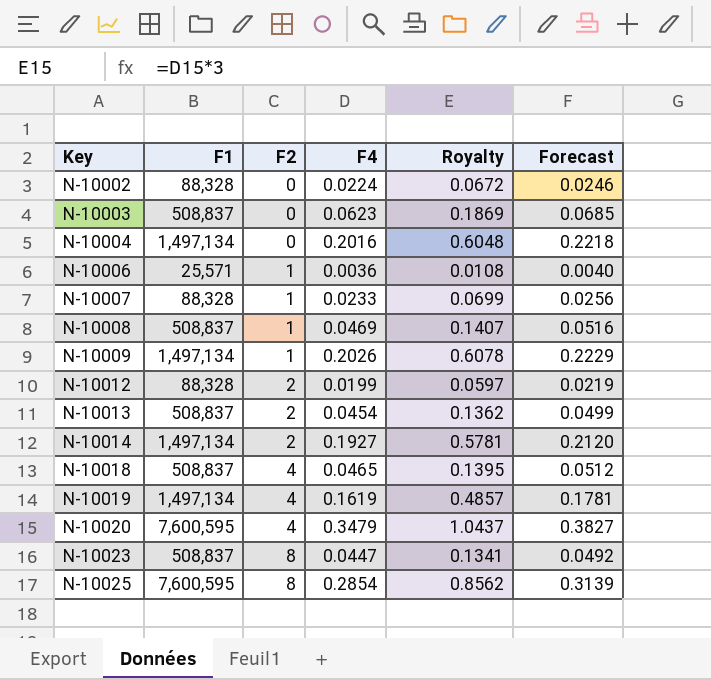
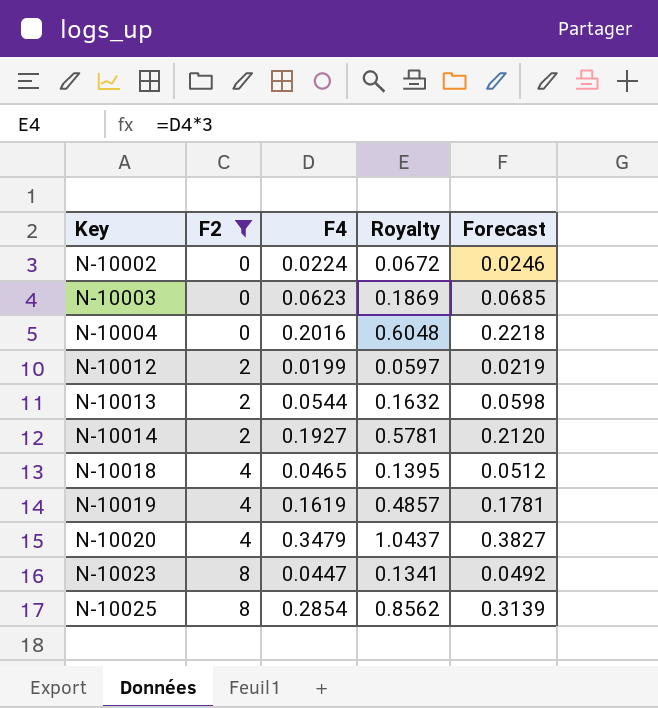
filter: none -> F2 != 1
column F1 | position: 2 -> none
N-10013 | F4: 0.0454 -> 0.0544
N-10013 | Royalty: 0.1362 -> 0.1632
N-10013 | Forecast: 0.0499 -> 0.0598

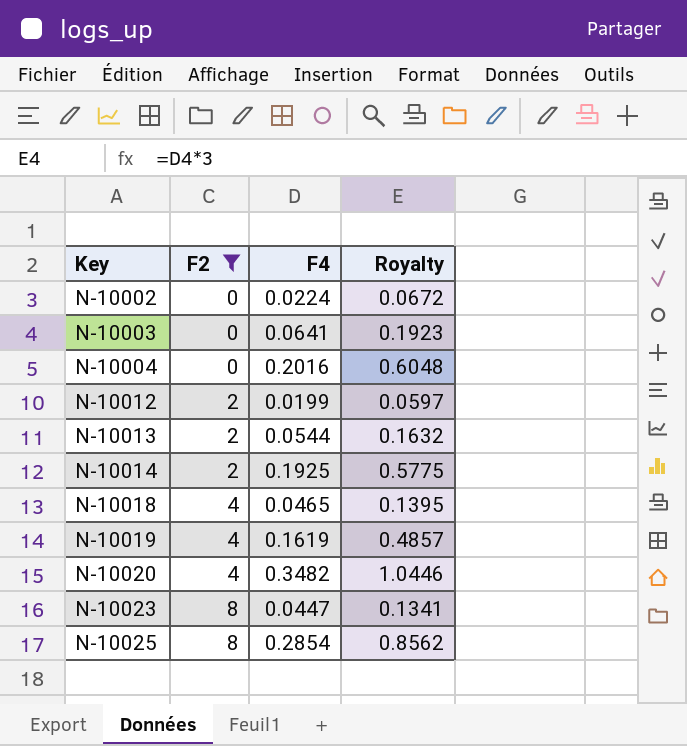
column Forecast | formula: [F4] * 1.1 -> none
N-10003 | F4: 0.0623 -> 0.0641
N-10003 | Royalty: 0.1869 -> 0.1923
N-10014 | F4: 0.1927 -> 0.1925
N-10014 | Royalty: 0.5781 -> 0.5775
N-10020 | F4: 0.3479 -> 0.3482
N-10020 | Royalty: 1.0437 -> 1.0446

